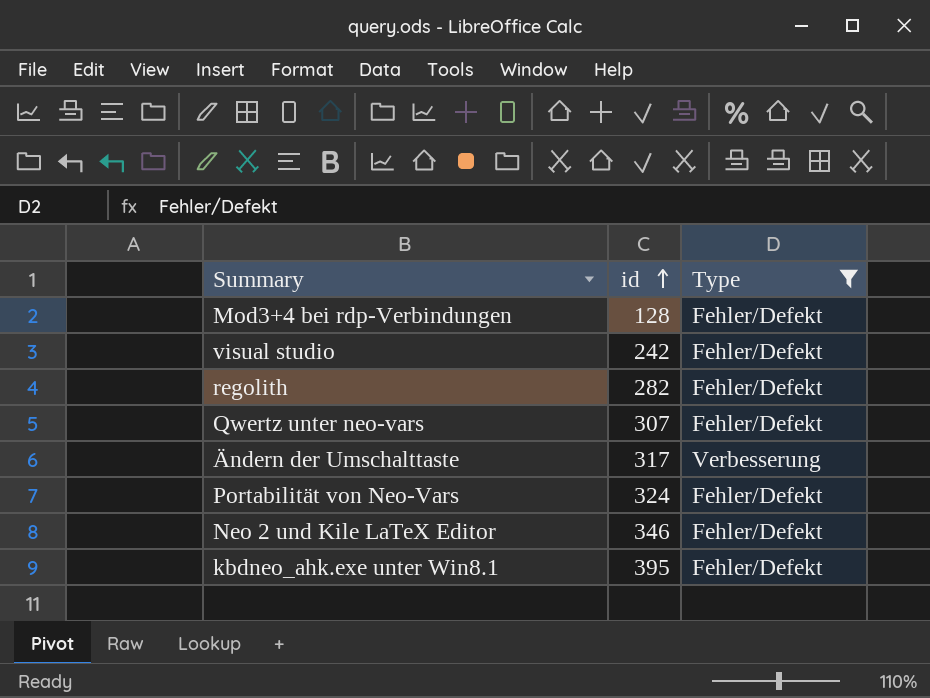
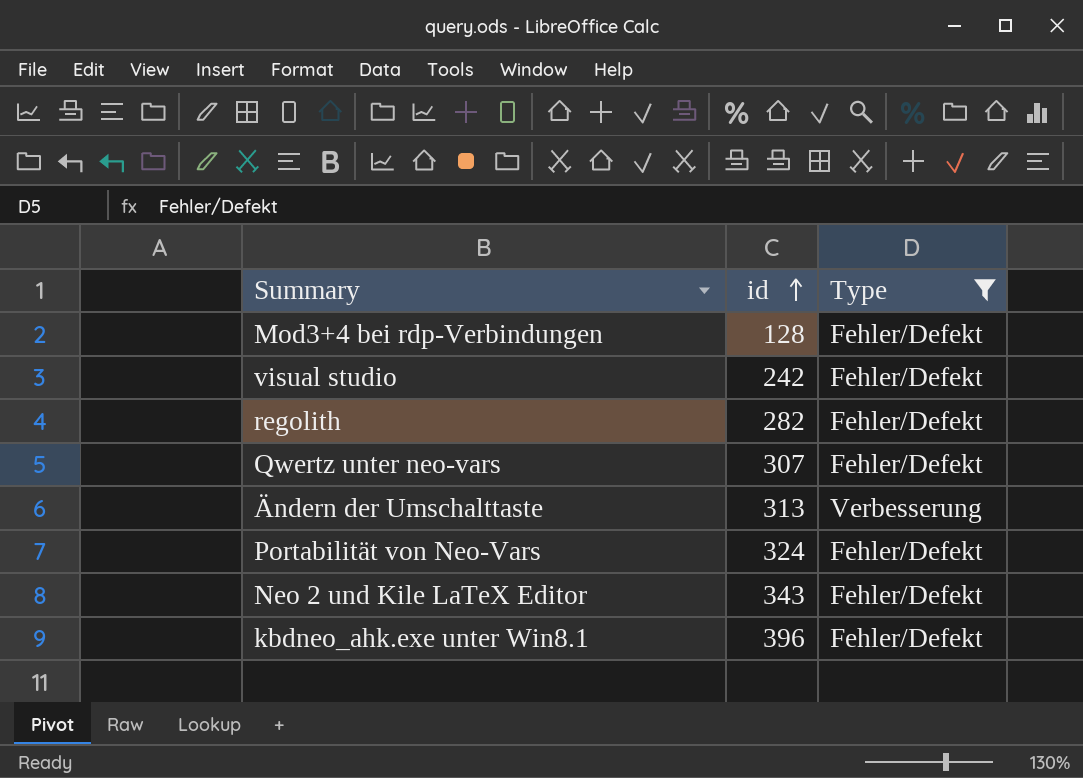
Ändern der Umschalttaste | id: 317 -> 313
Neo 2 und Kile LaTeX Editor | id: 346 -> 343
kbdneo_ahk.exe unter Win8.1 | id: 395 -> 396

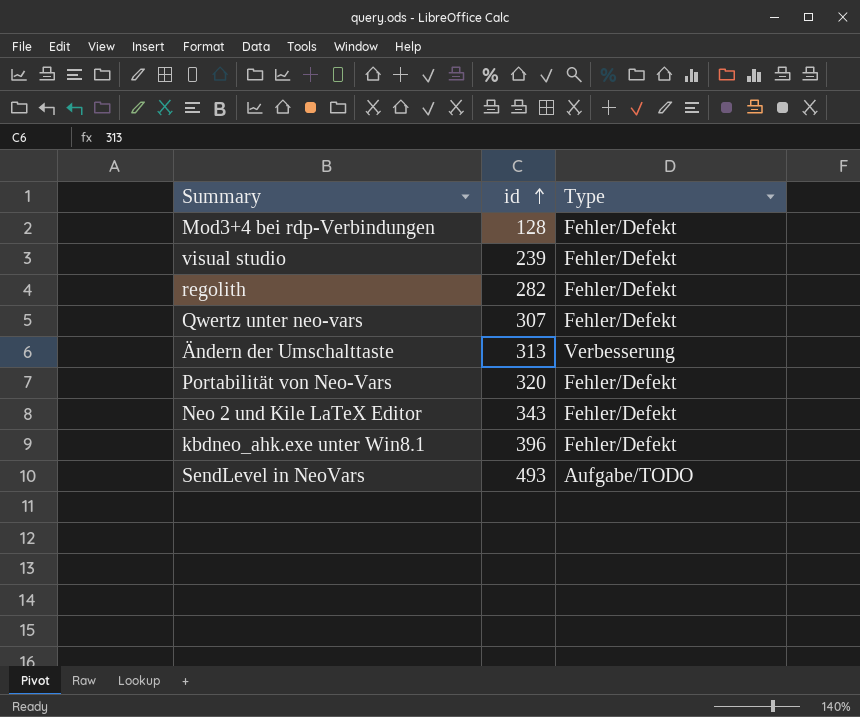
filter: Type != Aufgabe/TODO -> none
visual studio | id: 242 -> 239
Portabilität von Neo-Vars | id: 324 -> 320

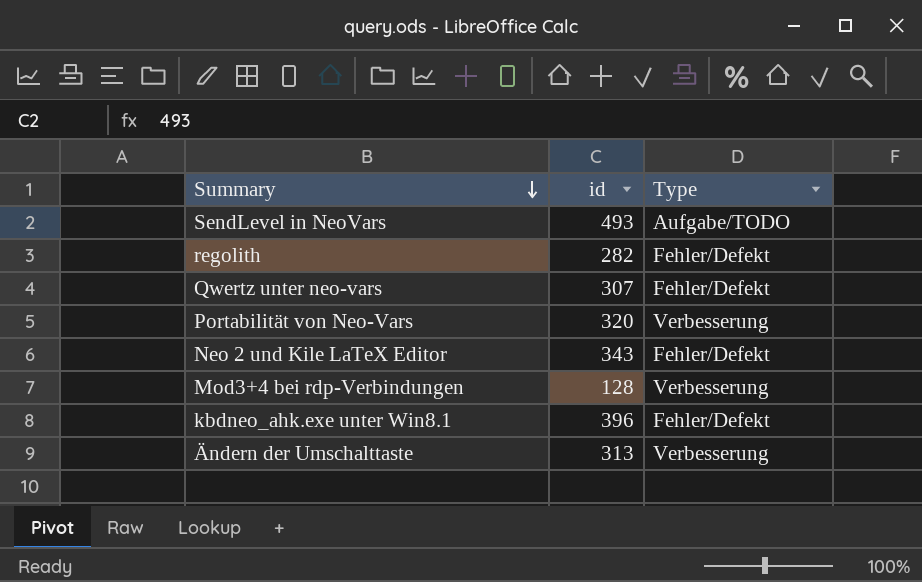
row order: id ascending -> Summary descending
row visual studio: 239 | Fehler/Defekt -> none
Portabilität von Neo-Vars | Type: Fehler/Defekt -> Verbesserung
Mod3+4 bei rdp-Verbindungen | Type: Fehler/Defekt -> Verbesserung

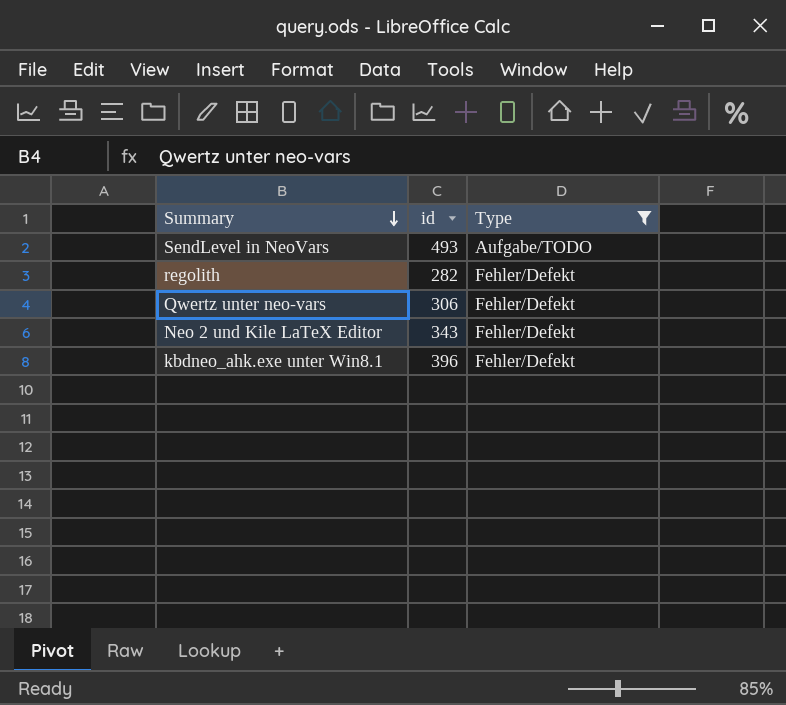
filter: none -> Type != Verbesserung
Qwertz unter neo-vars | id: 307 -> 306

